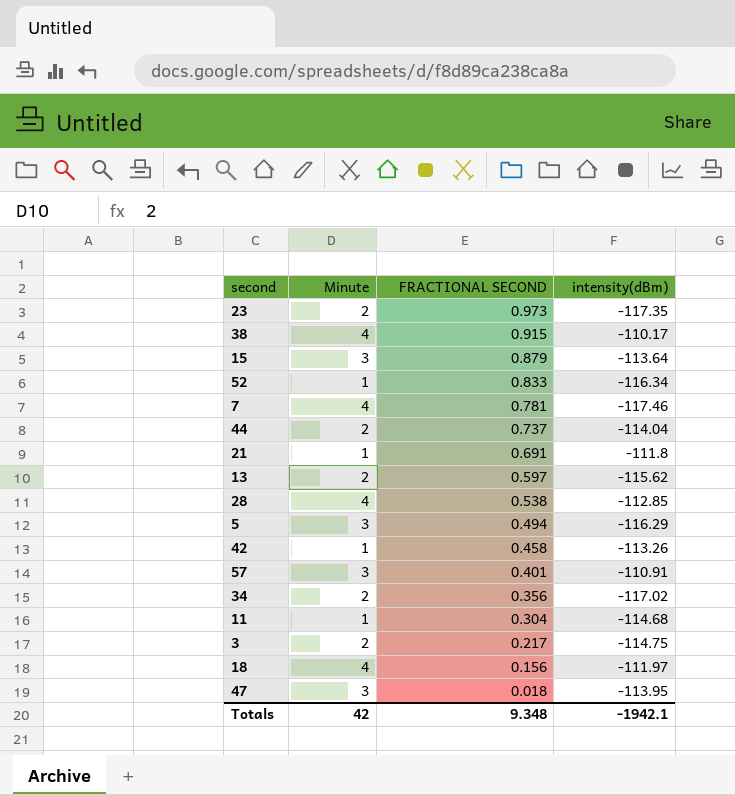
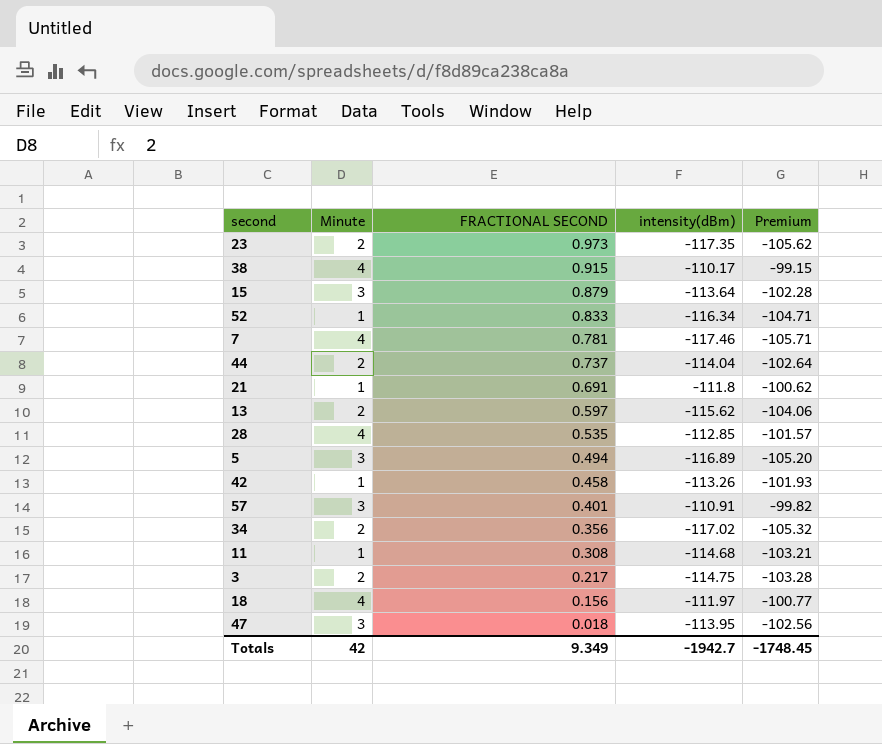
column Premium | formula: none -> [intensity(dBm)] * 0.9
28 | FRACTIONAL SECOND: 0.538 -> 0.535
5 | intensity(dBm): -116.29 -> -116.89
11 | FRACTIONAL SECOND: 0.304 -> 0.308
Totals | FRACTIONAL SECOND: 9.348 -> 9.349
Totals | intensity(dBm): -1942.1 -> -1942.7

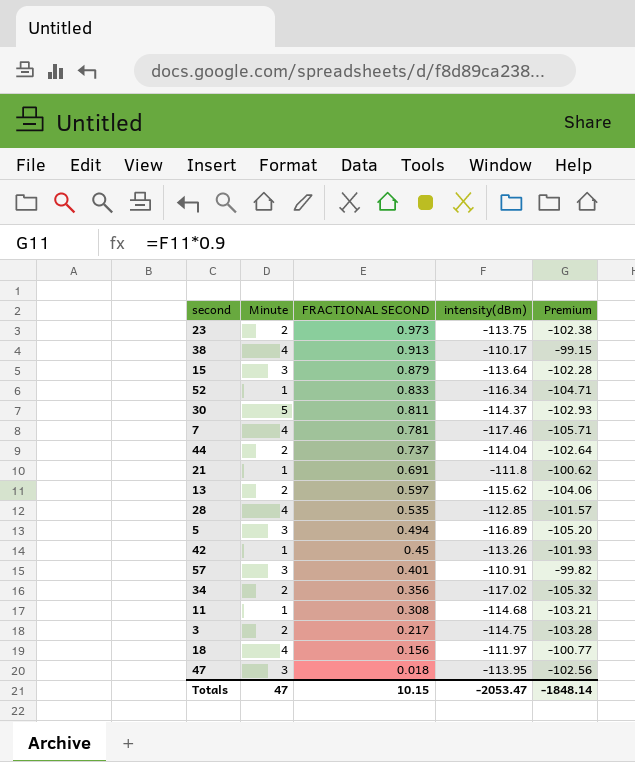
23 | intensity(dBm): -117.35 -> -113.75
23 | Premium: -105.62 -> -102.38
38 | FRACTIONAL SECOND: 0.915 -> 0.913
row 30: none -> 5 | 0.811 | -114.37 | -102.93
42 | FRACTIONAL SECOND: 0.458 -> 0.45
Totals | Minute: 42 -> 47
Totals | FRACTIONAL SECOND: 9.349 -> 10.15
Totals | intensity(dBm): -1942.7 -> -2053.47
Totals | Premium: -1748.45 -> -1848.14

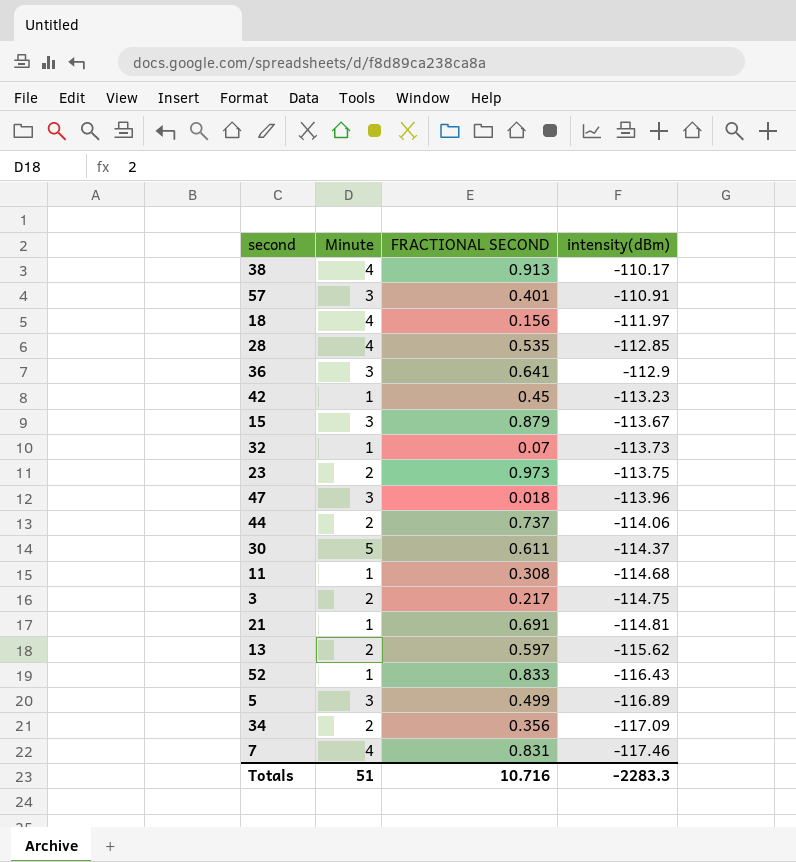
row order: FRACTIONAL SECOND descending -> intensity(dBm) descending
column Premium | formula: [intensity(dBm)] * 0.9 -> none
row 36: none -> 3 | 0.641 | -112.9
42 | intensity(dBm): -113.26 -> -113.23
15 | intensity(dBm): -113.64 -> -113.67
row 32: none -> 1 | 0.07 | -113.73
47 | intensity(dBm): -113.95 -> -113.96
44 | intensity(dBm): -114.04 -> -114.06
30 | FRACTIONAL SECOND: 0.811 -> 0.611
21 | intensity(dBm): -111.8 -> -114.81
52 | intensity(dBm): -116.34 -> -116.43
5 | FRACTIONAL SECOND: 0.494 -> 0.499
34 | intensity(dBm): -117.02 -> -117.09
7 | FRACTIONAL SECOND: 0.781 -> 0.831
Totals | Minute: 47 -> 51
Totals | FRACTIONAL SECOND: 10.15 -> 10.716
Totals | intensity(dBm): -2053.47 -> -2283.3

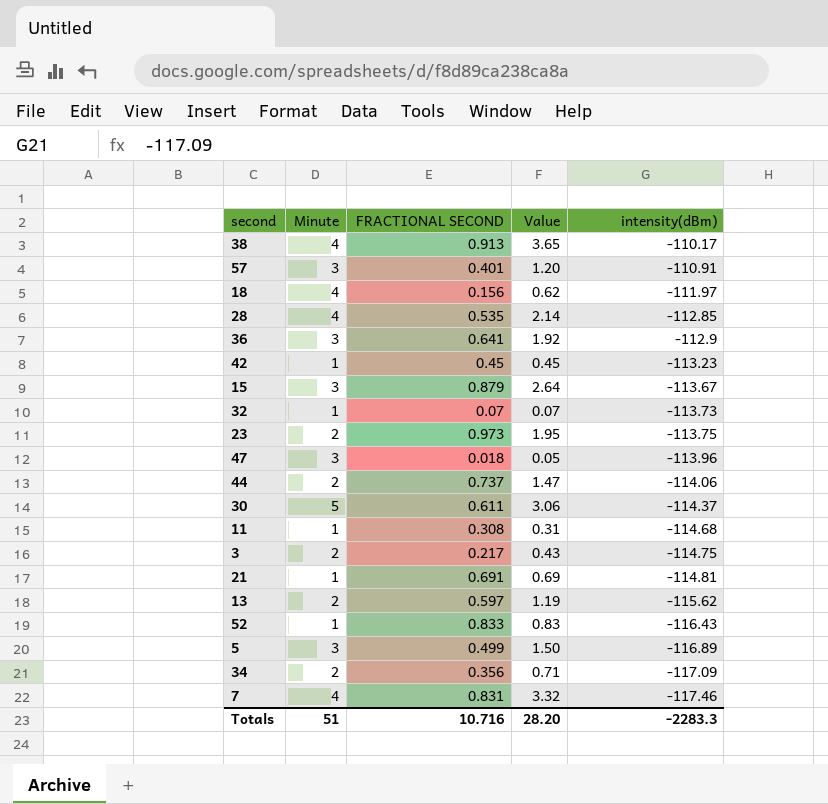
column Value | formula: none -> [Minute] * [FRACTIONAL SECOND]

